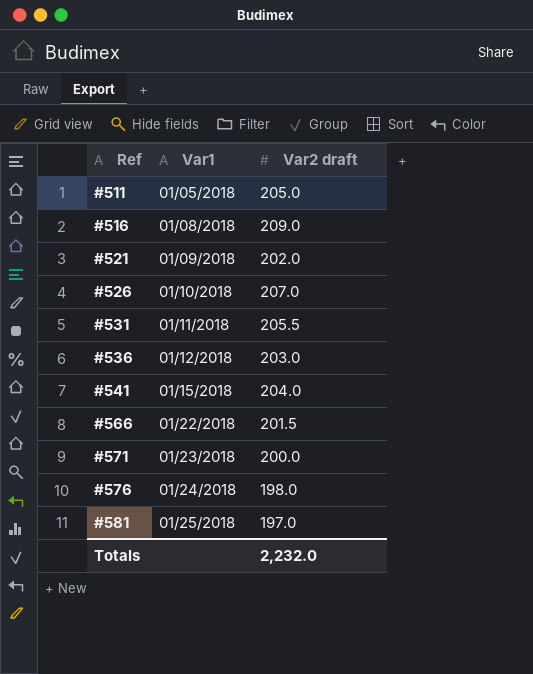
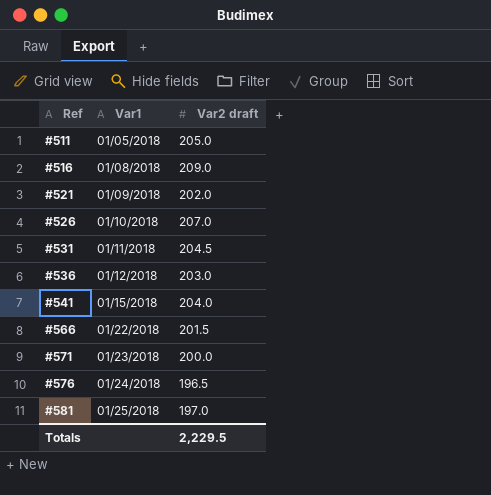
#531 | Var2 draft: 205.5 -> 204.5
#576 | Var2 draft: 198.0 -> 196.5
Totals | Var2 draft: 2,232.0 -> 2,229.5

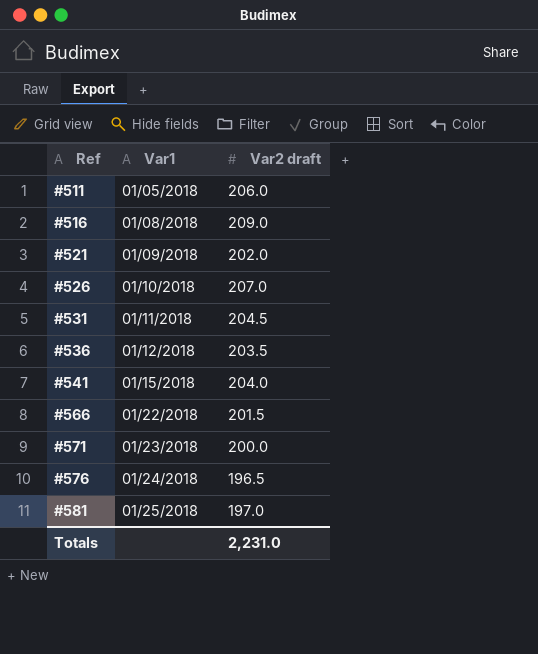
#511 | Var2 draft: 205.0 -> 206.0
#536 | Var2 draft: 203.0 -> 203.5
Totals | Var2 draft: 2,229.5 -> 2,231.0

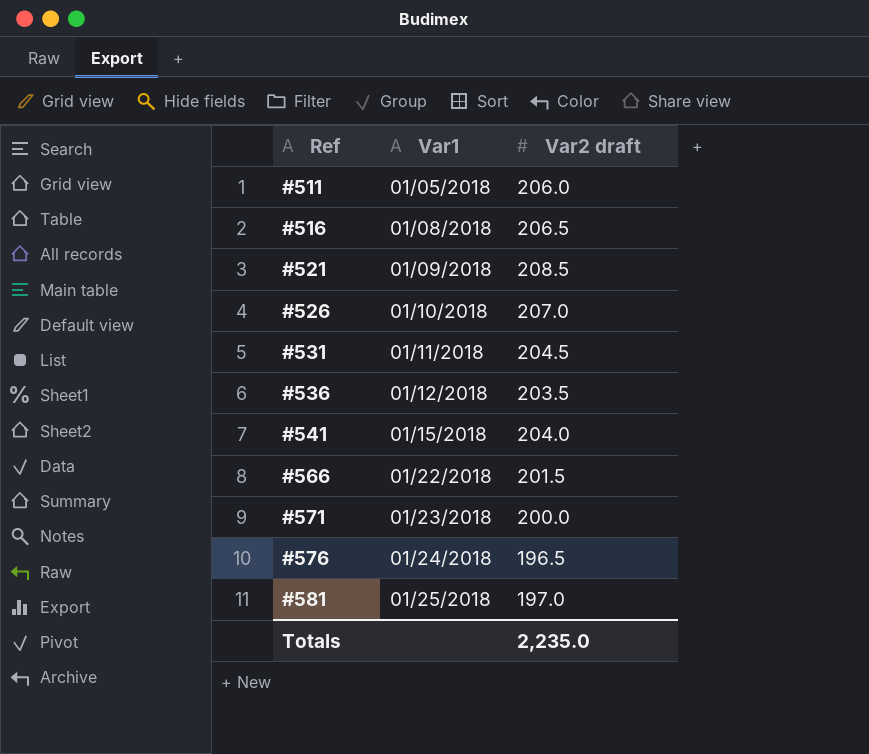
#516 | Var2 draft: 209.0 -> 206.5
#521 | Var2 draft: 202.0 -> 208.5
Totals | Var2 draft: 2,231.0 -> 2,235.0

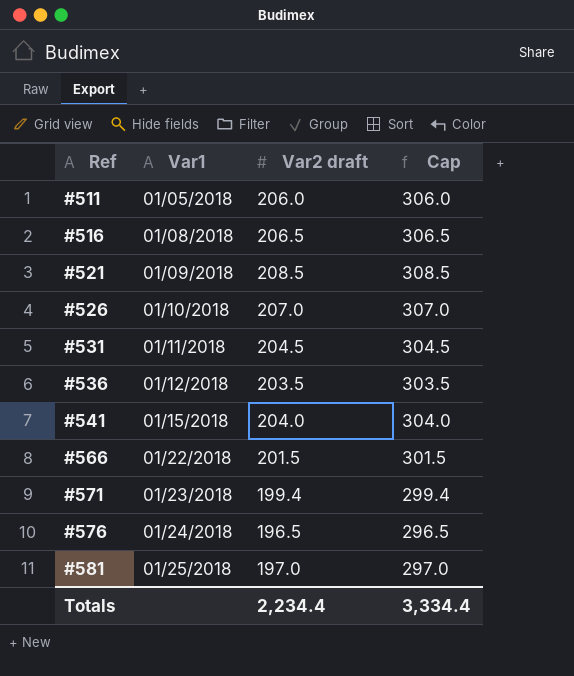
column Cap | formula: none -> [Var2 draft] + 100
#571 | Var2 draft: 200.0 -> 199.4
Totals | Var2 draft: 2,235.0 -> 2,234.4

